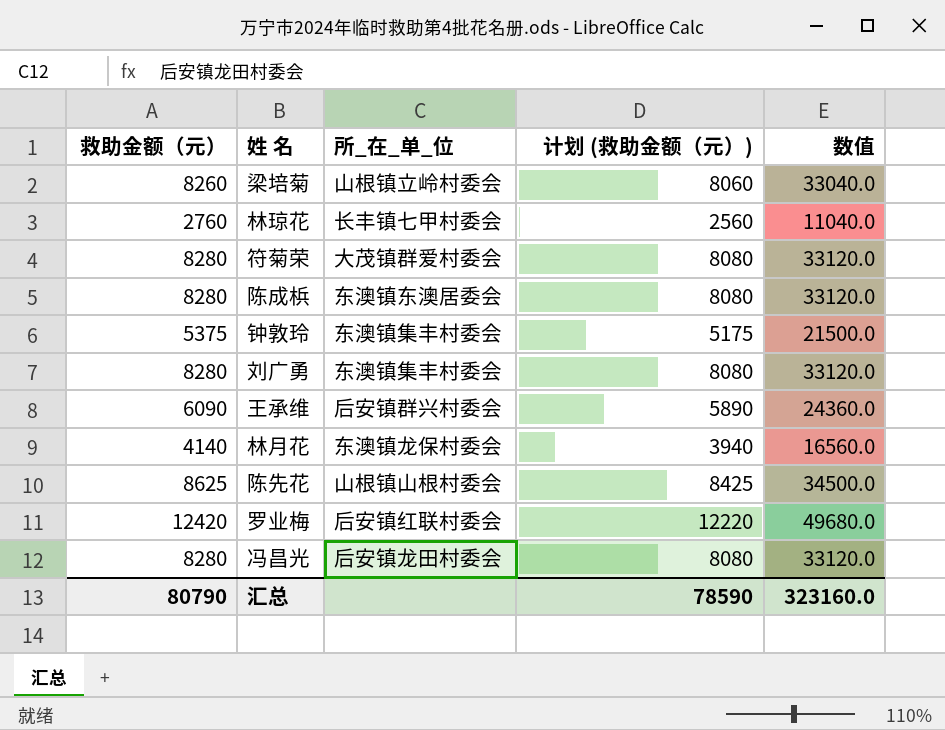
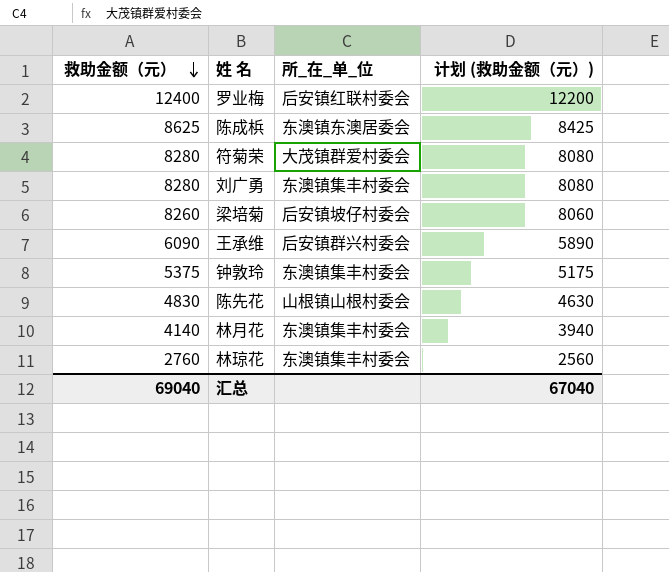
row order: none -> 救助金额（元） descending
column 数值 | formula: [救助金额（元）] * 4 -> none
row 冯昌光: 8280 | 后安镇龙田村委会 | 8080 | 33120.0 -> none
罗业梅 | 救助金额（元）: 12420 -> 12400
罗业梅 | 计划 (救助金额（元）): 12220 -> 12200
陈成梹 | 救助金额（元）: 8280 -> 8625
陈成梹 | 计划 (救助金额（元）): 8080 -> 8425
梁培菊 | 所_在_单_位: 山根镇立岭村委会 -> 后安镇坡仔村委会
陈先花 | 救助金额（元）: 8625 -> 4830
陈先花 | 计划 (救助金额（元）): 8425 -> 4630
林月花 | 所_在_单_位: 东澳镇龙保村委会 -> 东澳镇集丰村委会
林琼花 | 所_在_单_位: 长丰镇七甲村委会 -> 东澳镇集丰村委会
汇总 | 救助金额（元）: 80790 -> 69040
汇总 | 计划 (救助金额（元）): 78590 -> 67040

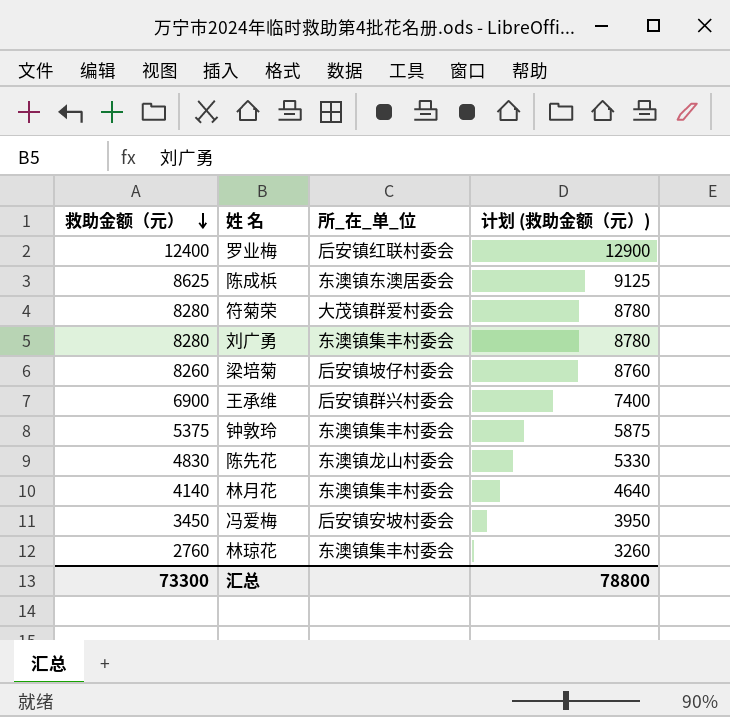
column 计划 (救助金额（元）) | formula: [救助金额（元）] - 200 -> [救助金额（元）] + 500
王承维 | 救助金额（元）: 6090 -> 6900
陈先花 | 所_在_单_位: 山根镇山根村委会 -> 东澳镇龙山村委会
row 冯爱梅: none -> 3450 | 后安镇安坡村委会 | 3950
汇总 | 救助金额（元）: 69040 -> 73300
汇总 | 计划 (救助金额（元）): 67040 -> 78800

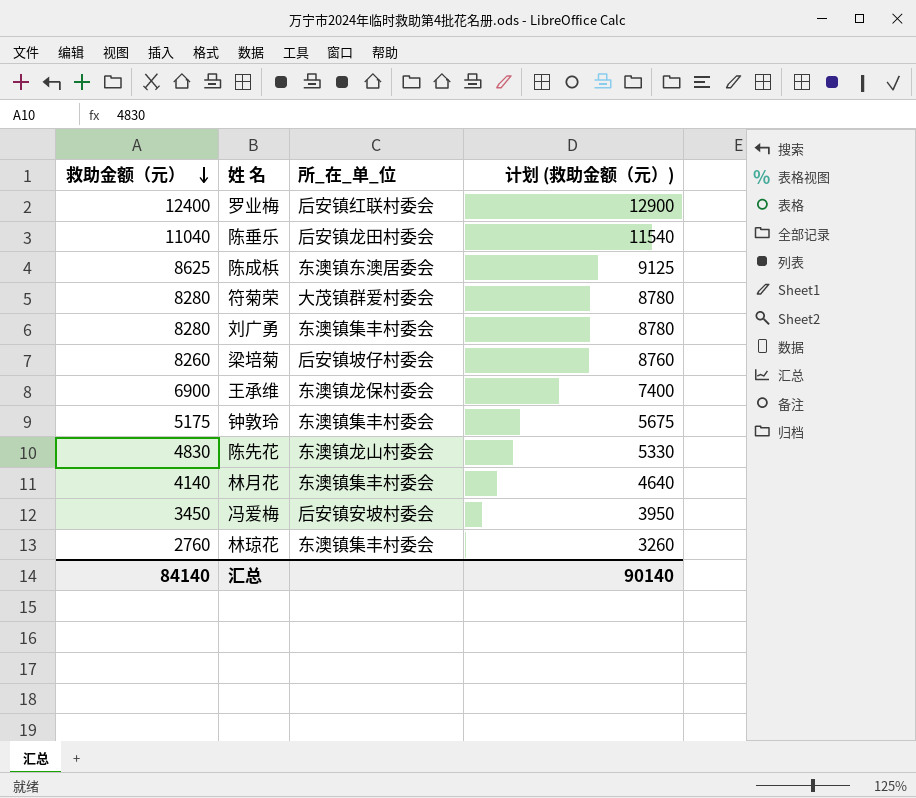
row 陈垂乐: none -> 11040 | 后安镇龙田村委会 | 11540
王承维 | 所_在_单_位: 后安镇群兴村委会 -> 东澳镇龙保村委会
钟敦玲 | 救助金额（元）: 5375 -> 5175
钟敦玲 | 计划 (救助金额（元）): 5875 -> 5675
汇总 | 救助金额（元）: 73300 -> 84140
汇总 | 计划 (救助金额（元）): 78800 -> 90140

